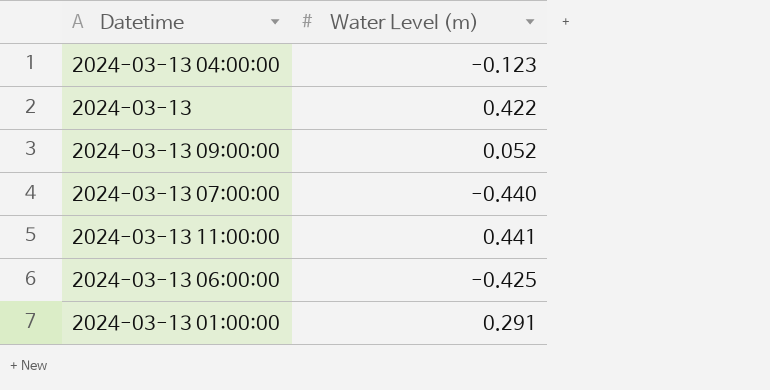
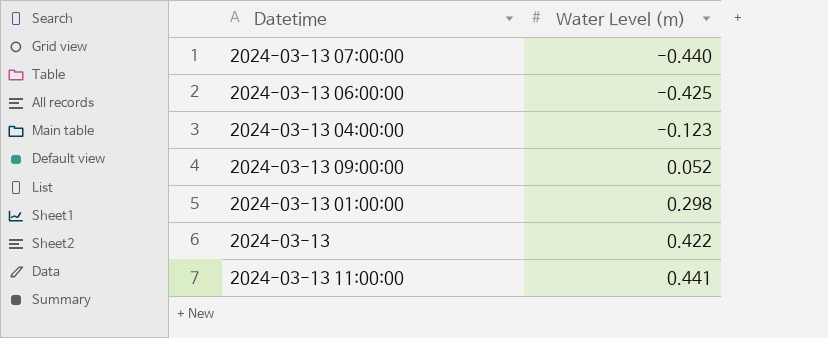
row order: none -> Water Level (m) ascending
2024-03-13 01:00:00 | Water Level (m): 0.291 -> 0.298

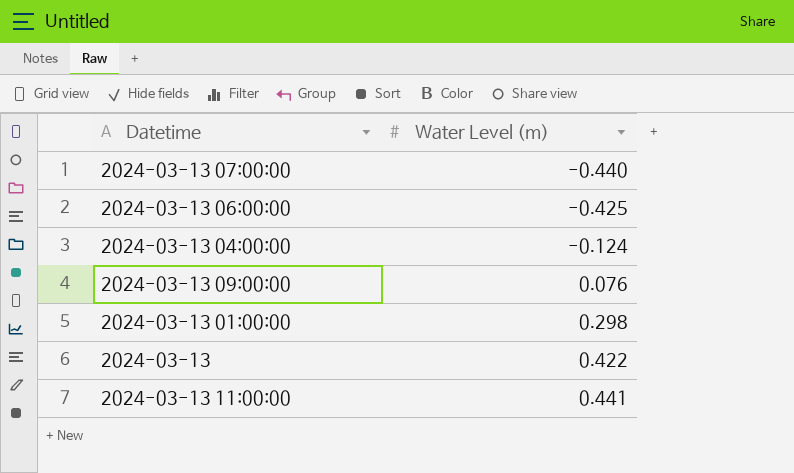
2024-03-13 04:00:00 | Water Level (m): -0.123 -> -0.124
2024-03-13 09:00:00 | Water Level (m): 0.052 -> 0.076

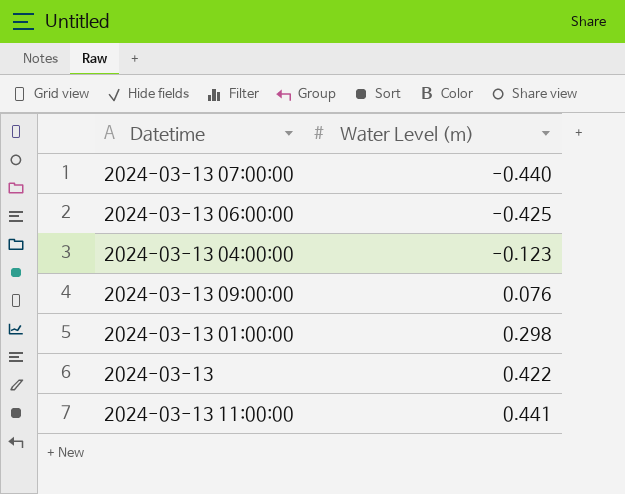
2024-03-13 04:00:00 | Water Level (m): -0.124 -> -0.123

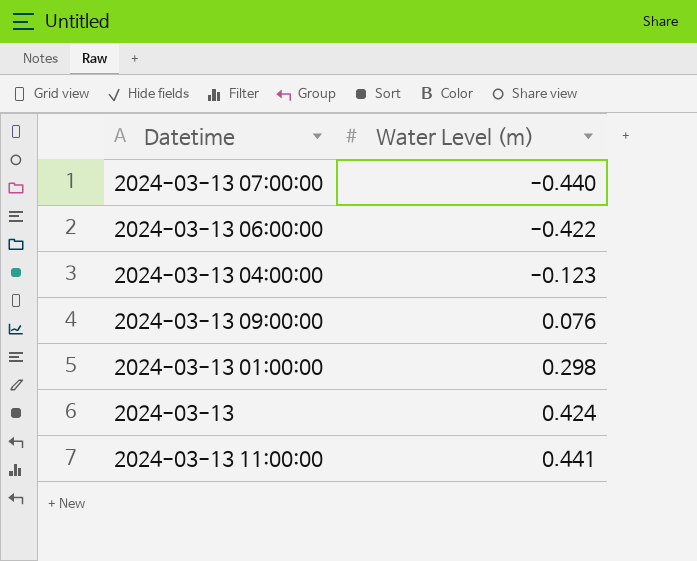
2024-03-13 06:00:00 | Water Level (m): -0.425 -> -0.422
2024-03-13 | Water Level (m): 0.422 -> 0.424

